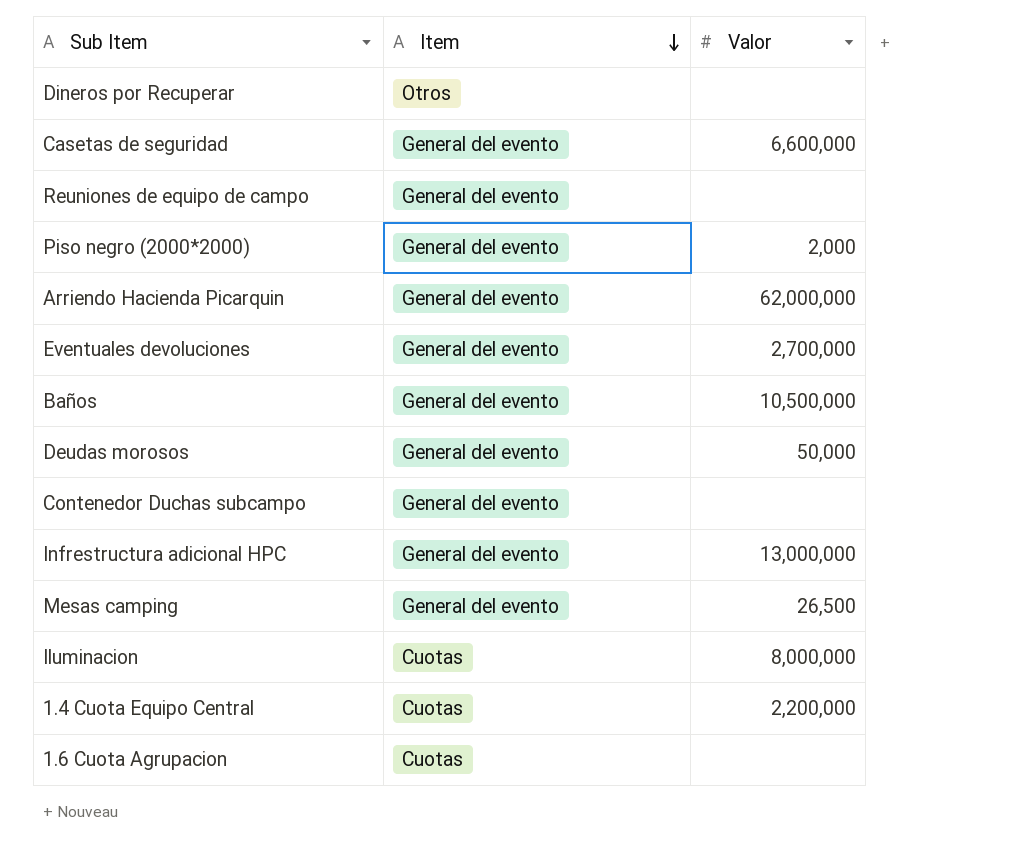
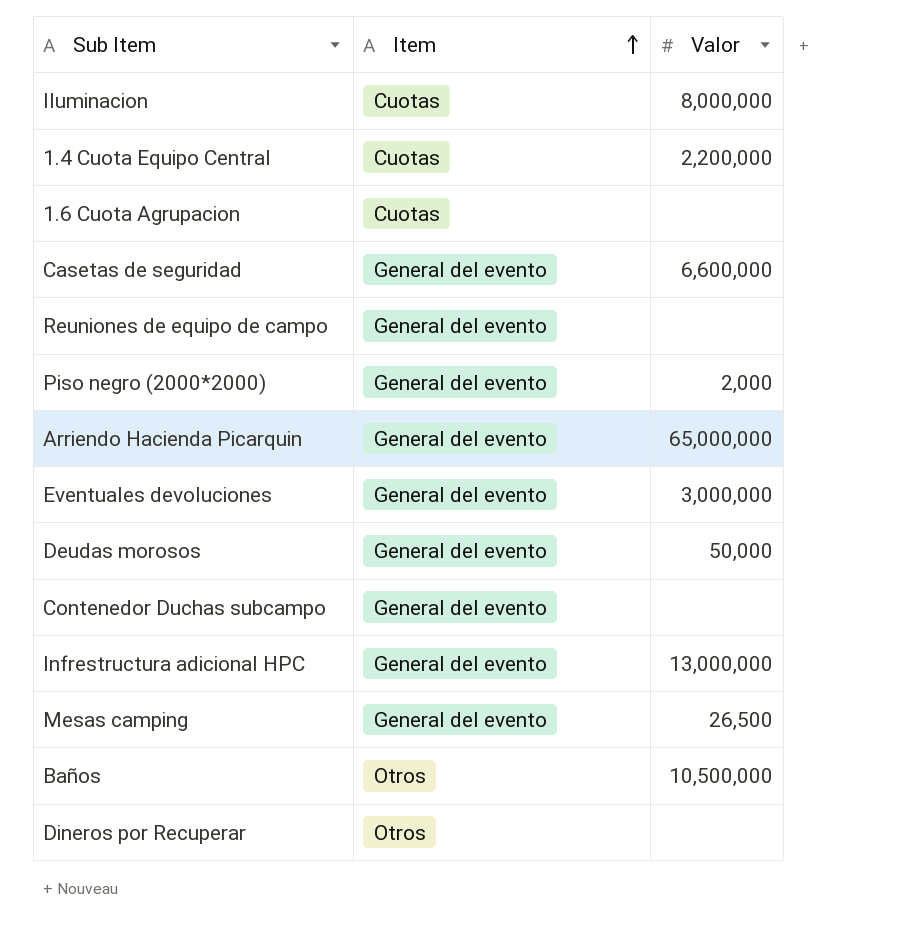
row order: Item descending -> Item ascending
Arriendo Hacienda Picarquin | Valor: 62,000,000 -> 65,000,000
Eventuales devoluciones | Valor: 2,700,000 -> 3,000,000
Baños | Item: General del evento -> Otros

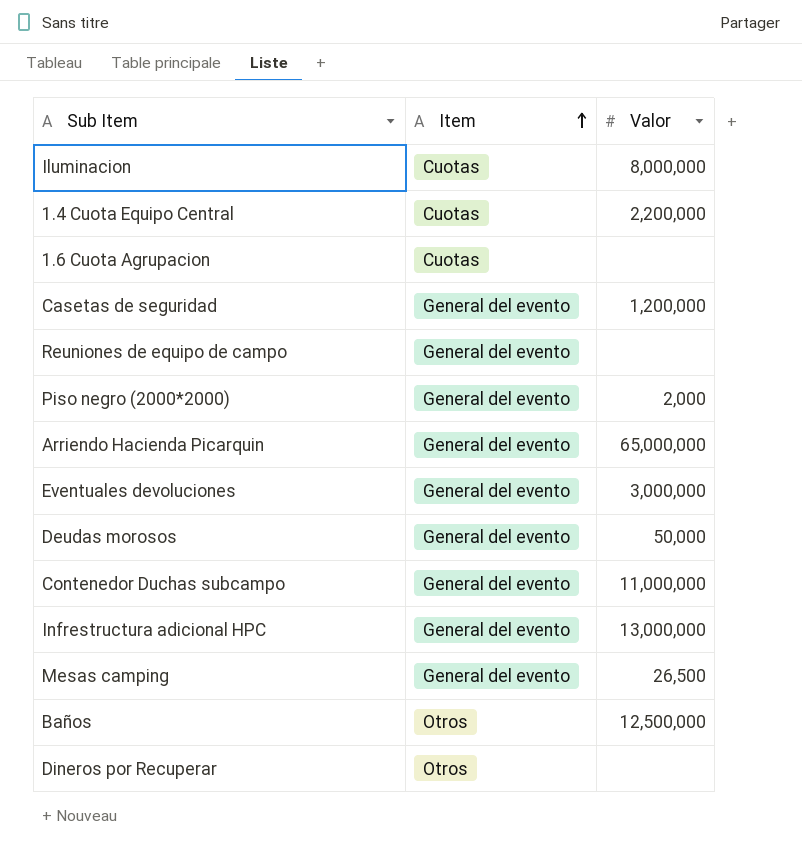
Casetas de seguridad | Valor: 6,600,000 -> 1,200,000
Contenedor Duchas subcampo | Valor: none -> 11,000,000
Baños | Valor: 10,500,000 -> 12,500,000

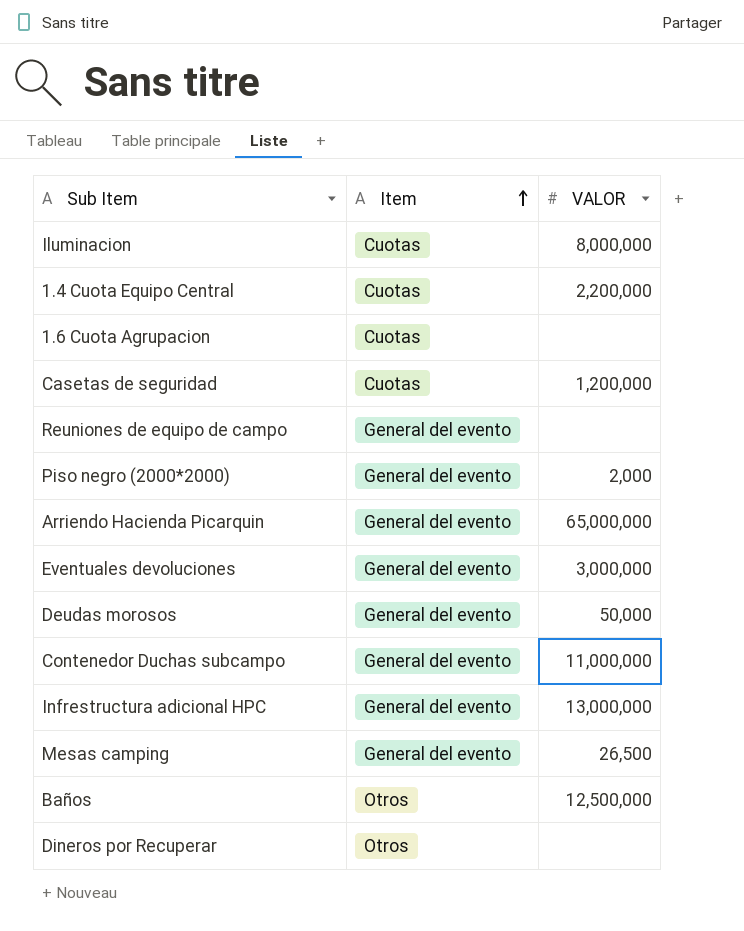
column name: Valor -> VALOR
Casetas de seguridad | Item: General del evento -> Cuotas

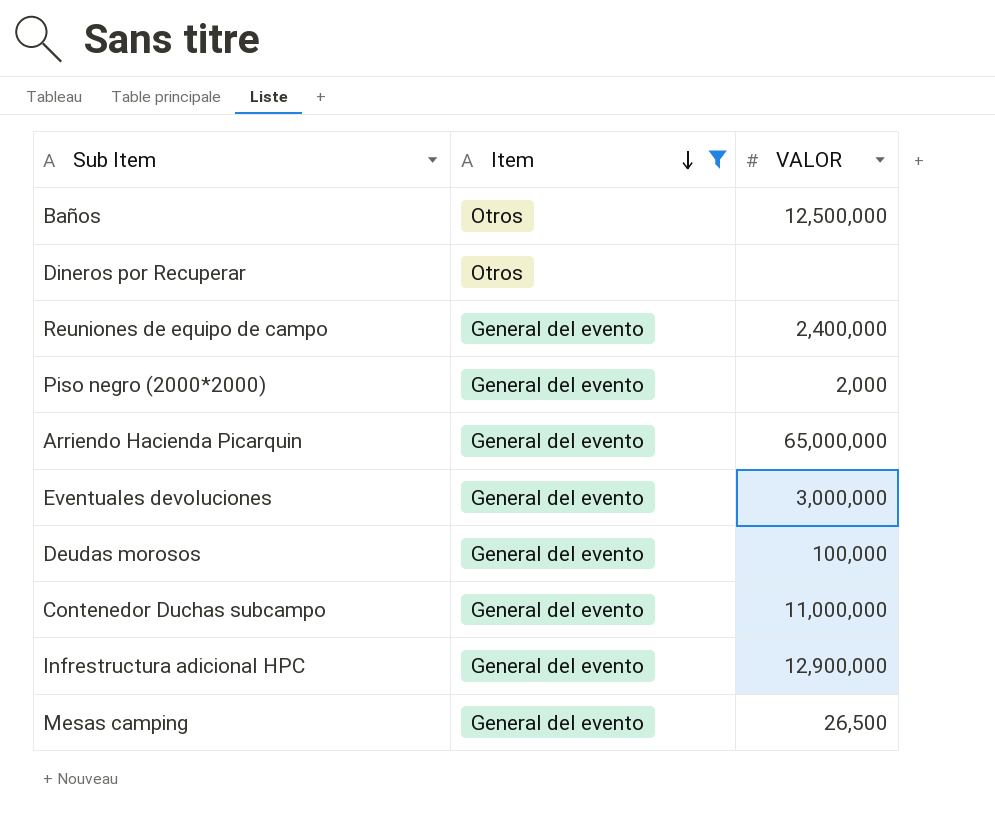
filter: none -> Item != Cuotas
row order: Item ascending -> Item descending
Reuniones de equipo de campo | VALOR: none -> 2,400,000
Deudas morosos | VALOR: 50,000 -> 100,000
Infrestructura adicional HPC | VALOR: 13,000,000 -> 12,900,000

